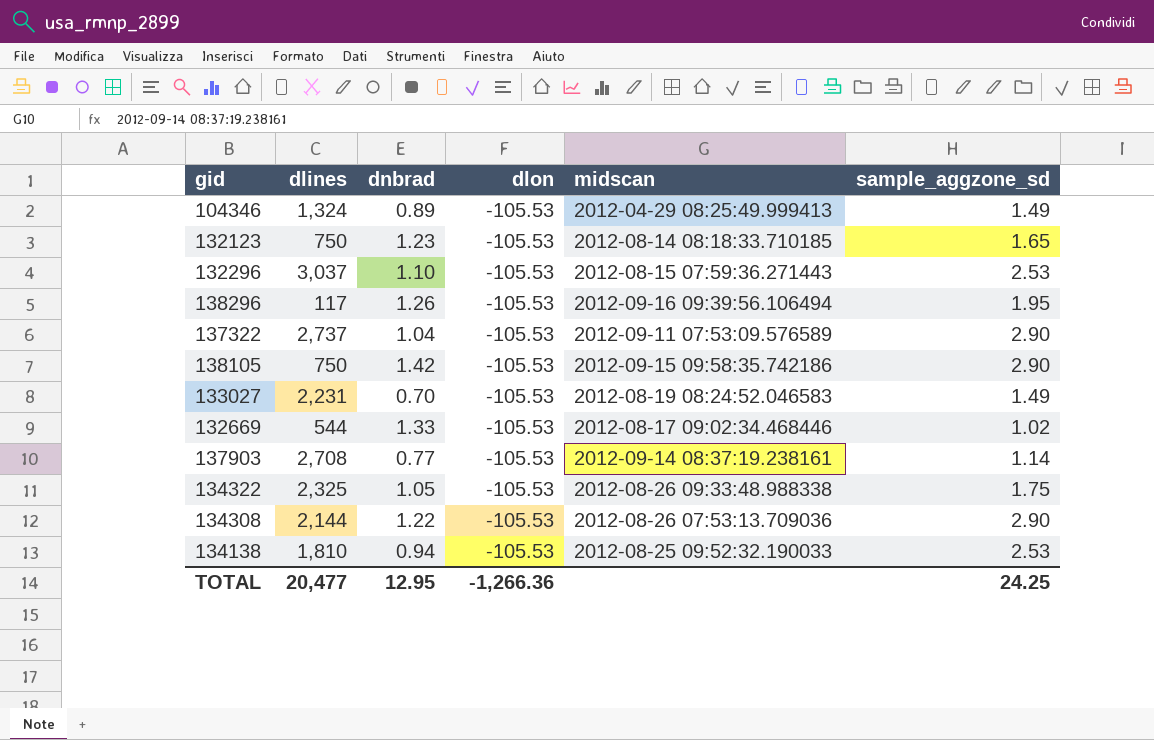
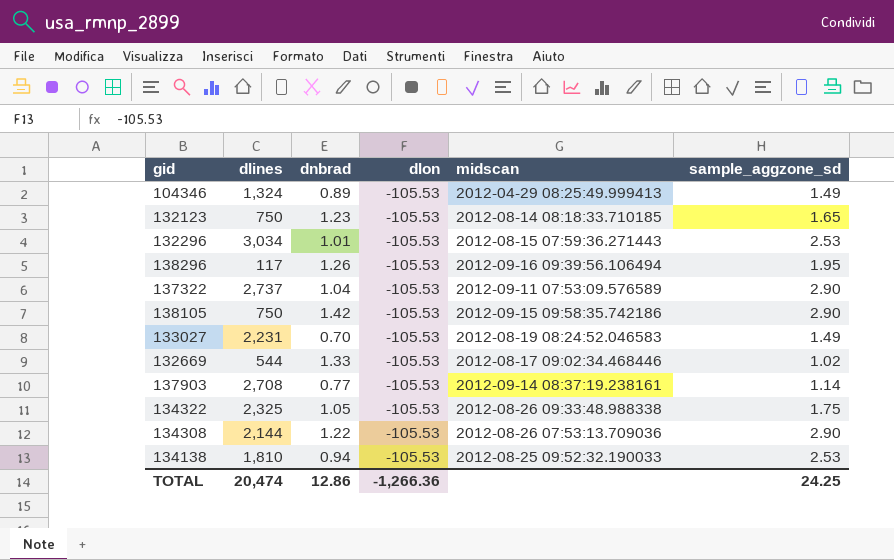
132296 | dlines: 3,037 -> 3,034
132296 | dnbrad: 1.10 -> 1.01
TOTAL | dlines: 20,477 -> 20,474
TOTAL | dnbrad: 12.95 -> 12.86

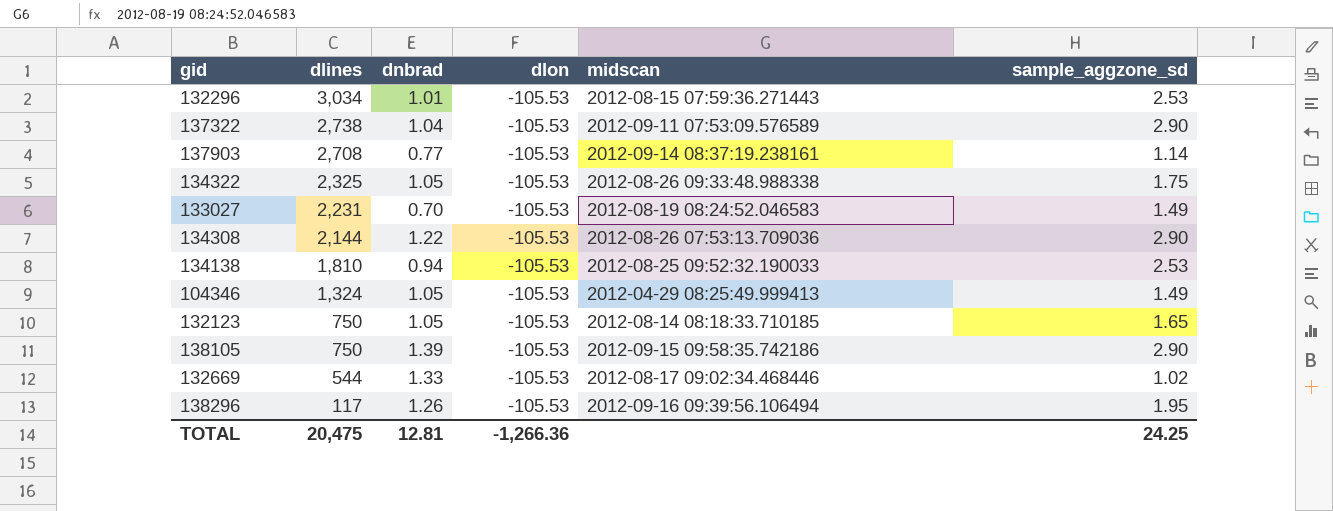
row order: none -> dlines descending
137322 | dlines: 2,737 -> 2,738
104346 | dnbrad: 0.89 -> 1.05
132123 | dnbrad: 1.23 -> 1.05
138105 | dnbrad: 1.42 -> 1.39
TOTAL | dlines: 20,474 -> 20,475
TOTAL | dnbrad: 12.86 -> 12.81

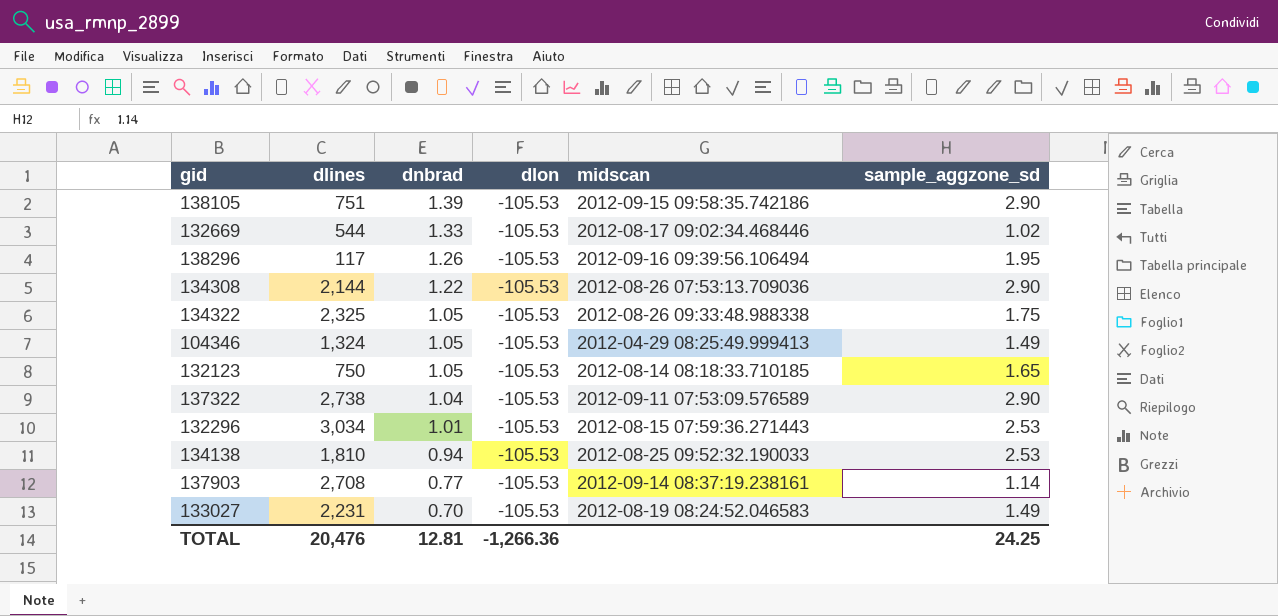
row order: dlines descending -> dnbrad descending
138105 | dlines: 750 -> 751
TOTAL | dlines: 20,475 -> 20,476

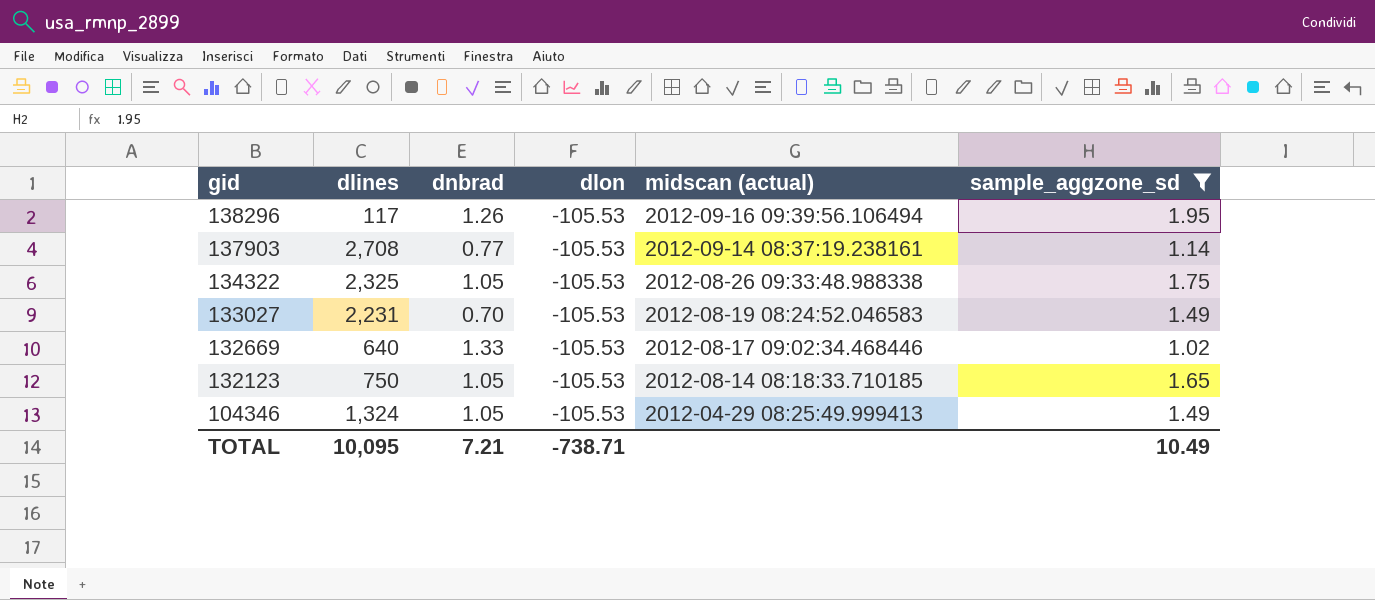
filter: none -> sample_aggzone_sd <= 1.95
row order: dnbrad descending -> gid descending
column name: midscan -> midscan (actual)
132669 | dlines: 544 -> 640
TOTAL | dlines: 20,476 -> 10,095
TOTAL | dnbrad: 12.81 -> 7.21
TOTAL | dlon: -1,266.36 -> -738.71
TOTAL | sample_aggzone_sd: 24.25 -> 10.49

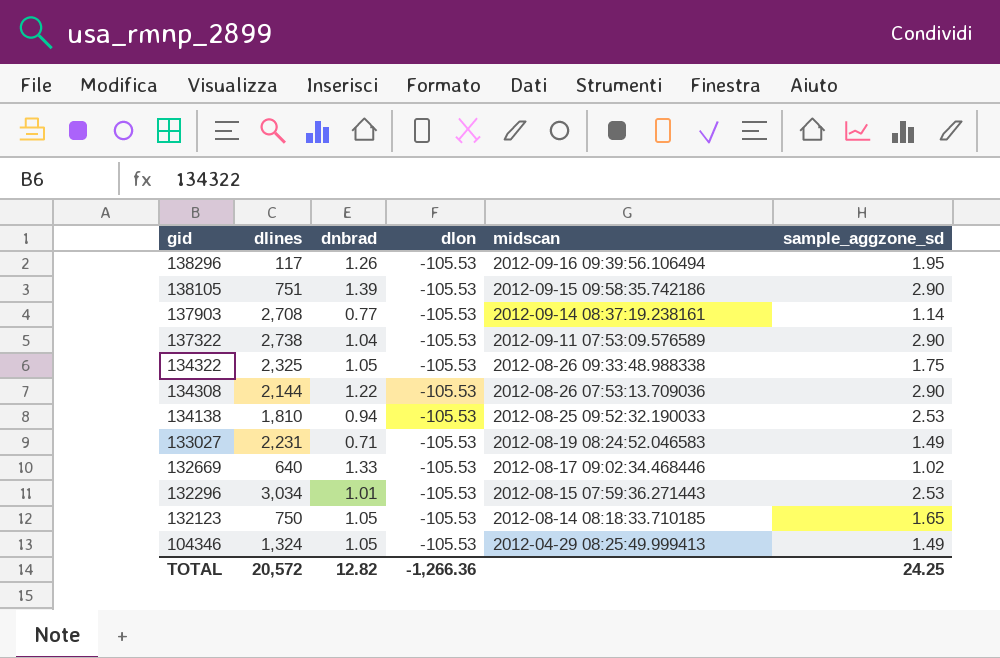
filter: sample_aggzone_sd <= 1.95 -> none
column name: midscan (actual) -> midscan
133027 | dnbrad: 0.70 -> 0.71
TOTAL | dlines: 10,095 -> 20,572
TOTAL | dnbrad: 7.21 -> 12.82
TOTAL | dlon: -738.71 -> -1,266.36
TOTAL | sample_aggzone_sd: 10.49 -> 24.25

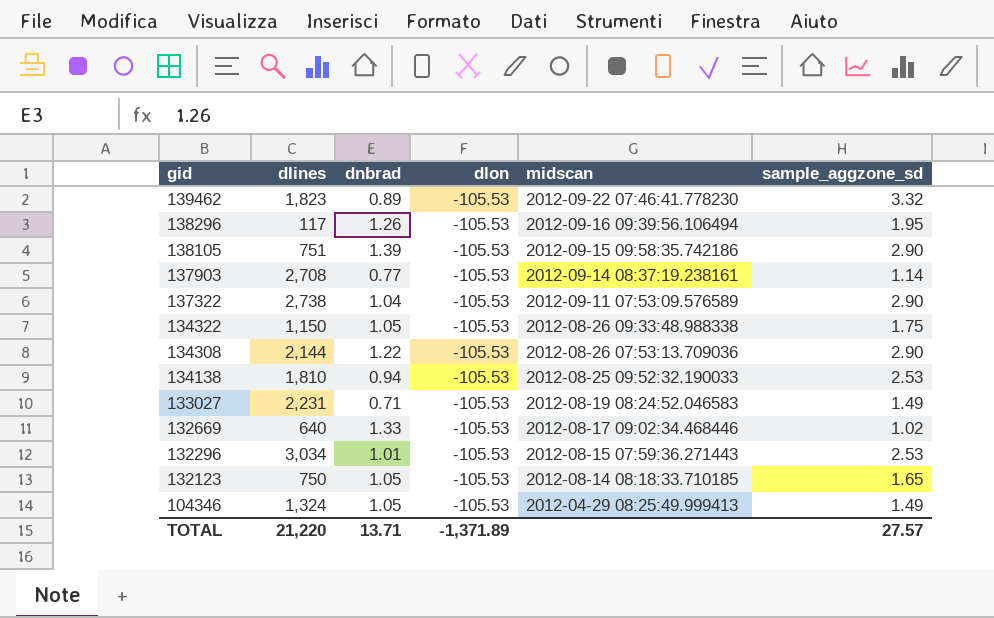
row 139462: none -> 1,823 | 0.89 | -105.53 | 2012-09-22 07:46:41.778230 | 3.32
134322 | dlines: 2,325 -> 1,150
TOTAL | dlines: 20,572 -> 21,220
TOTAL | dnbrad: 12.82 -> 13.71
TOTAL | dlon: -1,266.36 -> -1,371.89
TOTAL | sample_aggzone_sd: 24.25 -> 27.57

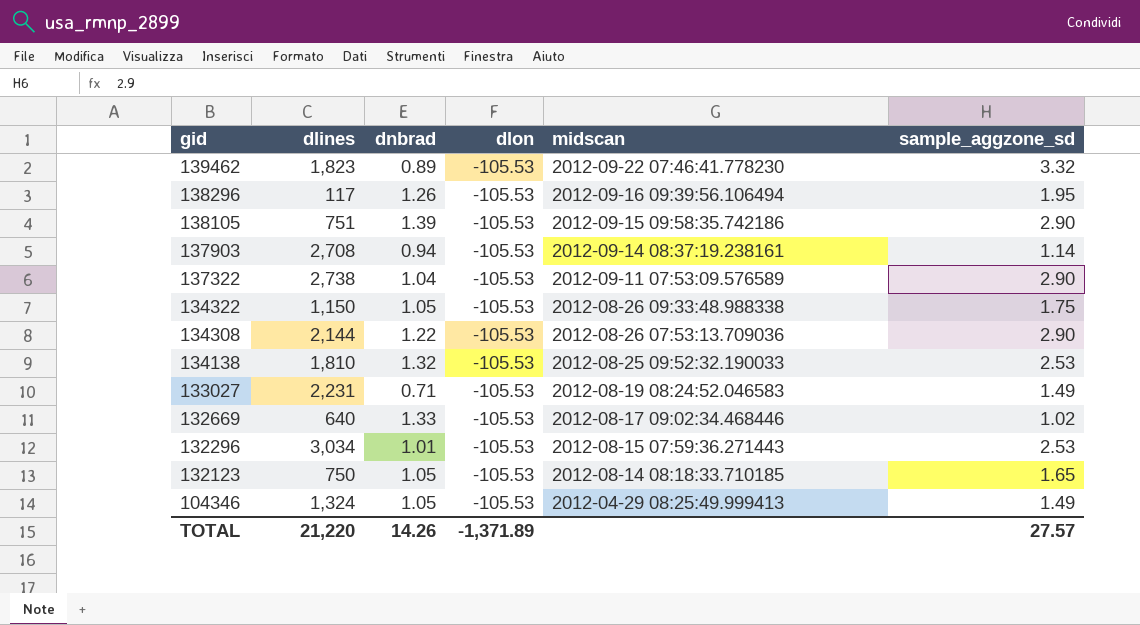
137903 | dnbrad: 0.77 -> 0.94
134138 | dnbrad: 0.94 -> 1.32
TOTAL | dnbrad: 13.71 -> 14.26

